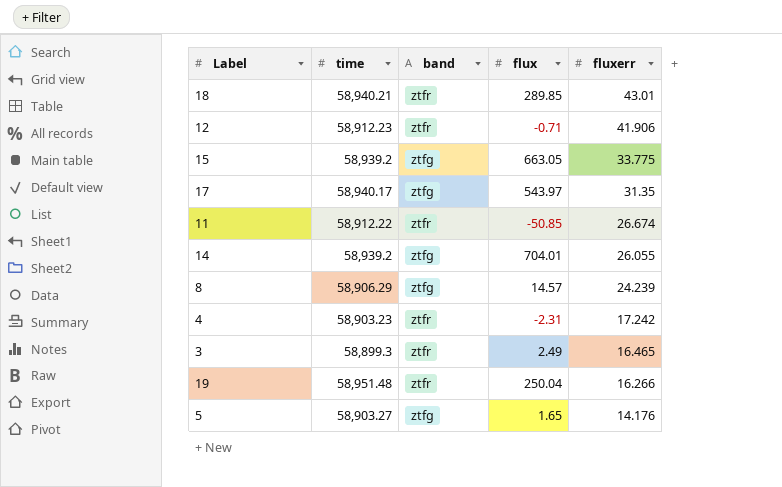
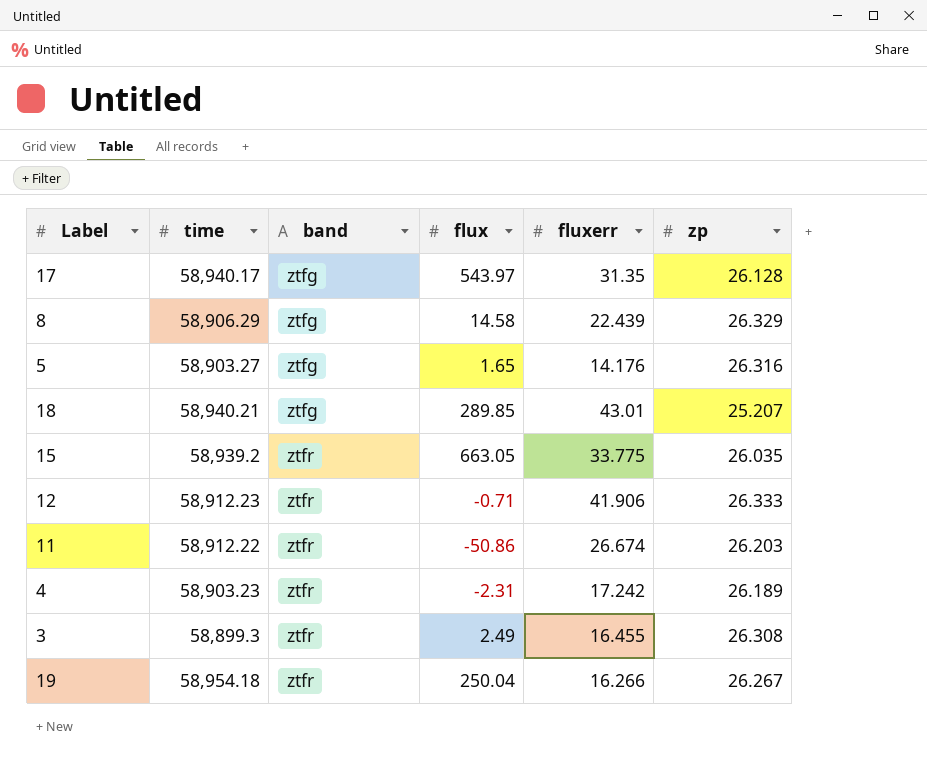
row order: fluxerr descending -> band ascending
column zp | position: none -> 6
row 14: 58,939.2 | ztfg | 704.01 | 26.055 -> none
8 | flux: 14.57 -> 14.58
8 | fluxerr: 24.239 -> 22.439
18 | band: ztfr -> ztfg
15 | band: ztfg -> ztfr
11 | flux: -50.85 -> -50.86
3 | fluxerr: 16.465 -> 16.455
19 | time: 58,951.48 -> 58,954.18

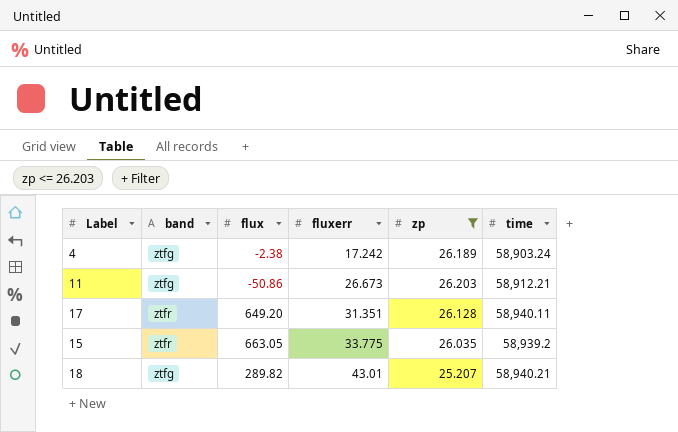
filter: none -> zp <= 26.203
row order: band ascending -> fluxerr ascending
column time | position: 2 -> 6
4 | band: ztfr -> ztfg
4 | flux: -2.31 -> -2.38
4 | time: 58,903.23 -> 58,903.24
11 | band: ztfr -> ztfg
11 | fluxerr: 26.674 -> 26.673
11 | time: 58,912.22 -> 58,912.21
17 | band: ztfg -> ztfr
17 | flux: 543.97 -> 649.20
17 | fluxerr: 31.35 -> 31.351
17 | time: 58,940.17 -> 58,940.11
18 | flux: 289.85 -> 289.82

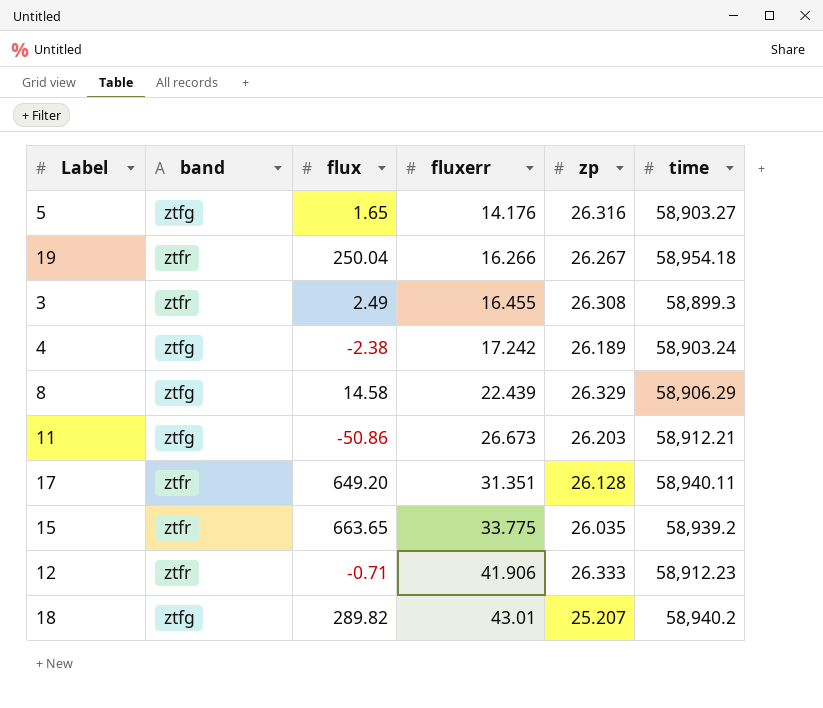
filter: zp <= 26.203 -> none
15 | flux: 663.05 -> 663.65
18 | time: 58,940.21 -> 58,940.2

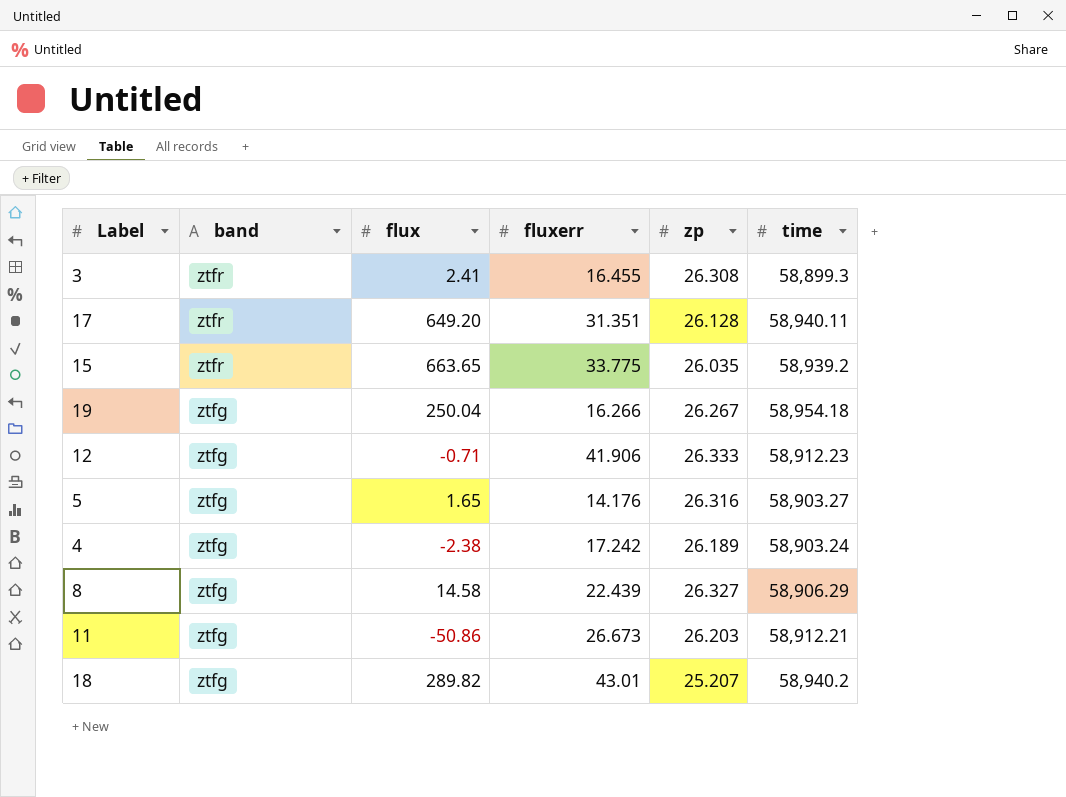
row order: fluxerr ascending -> band descending
3 | flux: 2.49 -> 2.41
19 | band: ztfr -> ztfg
12 | band: ztfr -> ztfg
8 | zp: 26.329 -> 26.327

